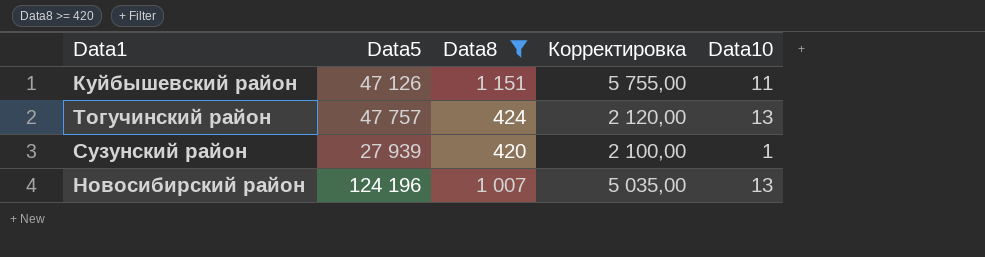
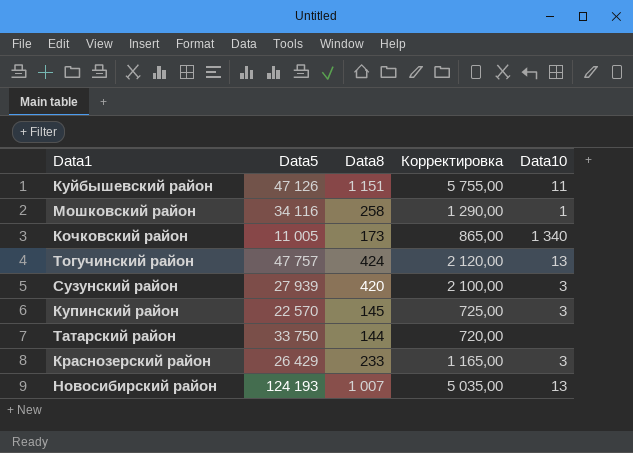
filter: Data8 >= 420 -> none
Сузунский район | Data10: 1 -> 3
Новосибирский район | Data5: 124 196 -> 124 193

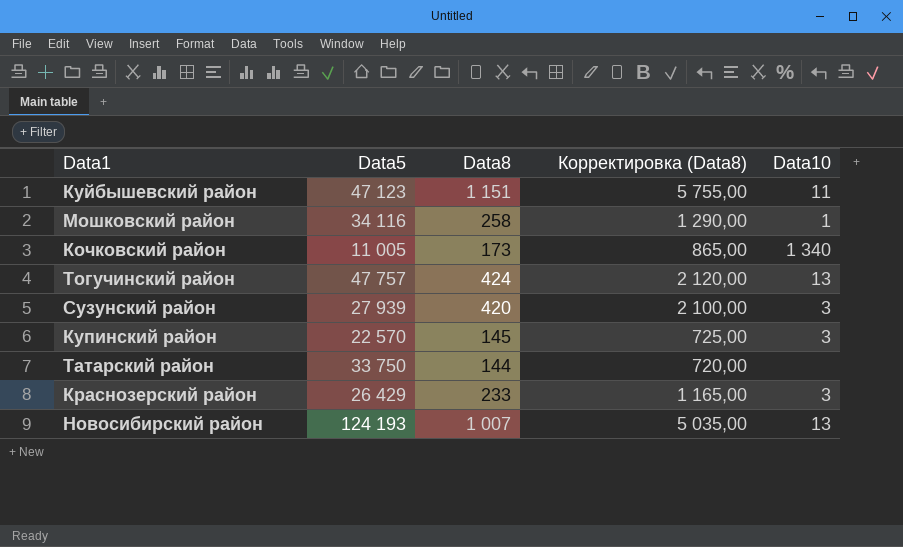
column name: Корректировка -> Корректировка (Data8)
Куйбышевский район | Data5: 47 126 -> 47 123

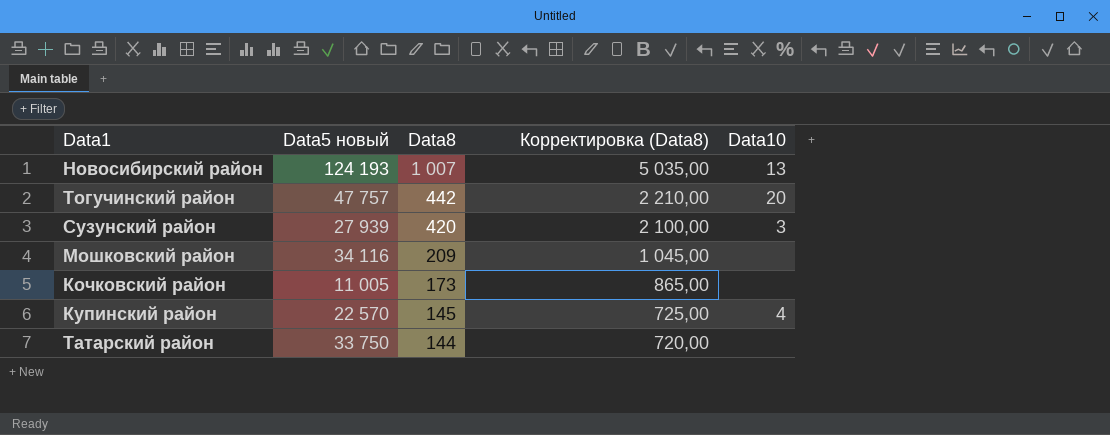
row order: none -> Data8 descending
column name: Data5 -> Data5 новый
row Куйбышевский район: 47 123 | 1 151 | 5 755,00 | 11 -> none
row Краснозерский район: 26 429 | 233 | 1 165,00 | 3 -> none
Тогучинский район | Data8: 424 -> 442
Тогучинский район | Корректировка (Data8): 2 120,00 -> 2 210,00
Тогучинский район | Data10: 13 -> 20
Мошковский район | Data8: 258 -> 209
Мошковский район | Корректировка (Data8): 1 290,00 -> 1 045,00
Мошковский район | Data10: 1 -> none
Кочковский район | Data10: 1 340 -> none
Купинский район | Data10: 3 -> 4

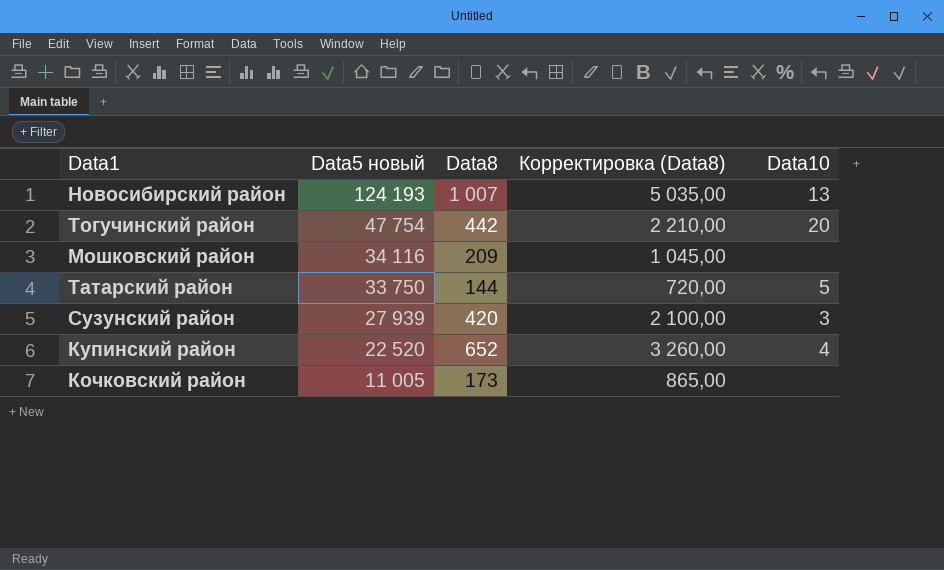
row order: Data8 descending -> Data5 новый descending
Тогучинский район | Data5 новый: 47 757 -> 47 754
Татарский район | Data10: none -> 5
Купинский район | Data5 новый: 22 570 -> 22 520
Купинский район | Data8: 145 -> 652
Купинский район | Корректировка (Data8): 725,00 -> 3 260,00

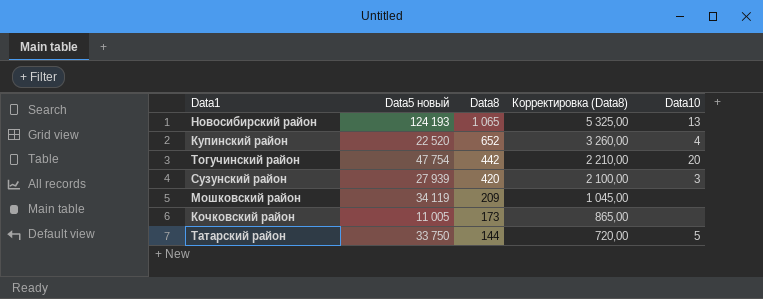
row order: Data5 новый descending -> Data8 descending
Новосибирский район | Data8: 1 007 -> 1 065
Новосибирский район | Корректировка (Data8): 5 035,00 -> 5 325,00
Мошковский район | Data5 новый: 34 116 -> 34 119

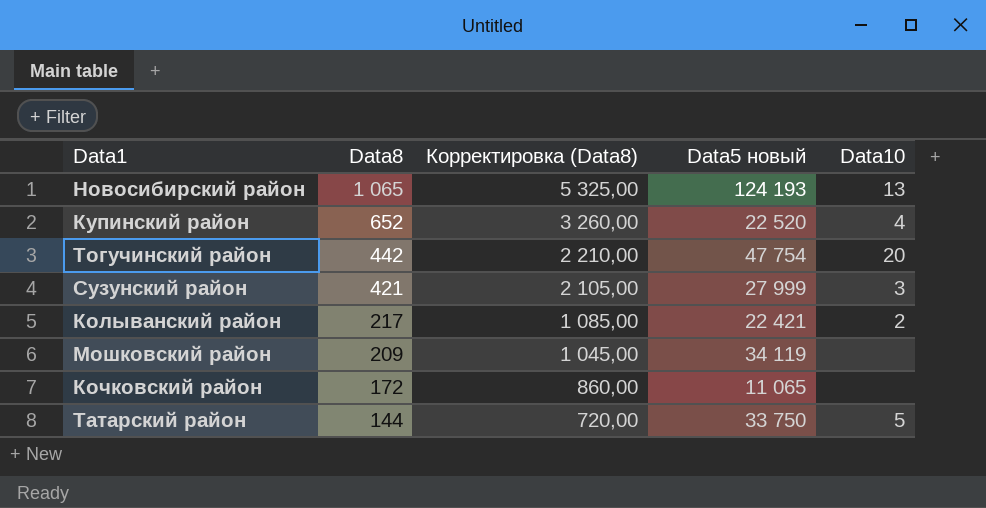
column Data5 новый | position: 2 -> 4
Сузунский район | Data8: 420 -> 421
Сузунский район | Корректировка (Data8): 2 100,00 -> 2 105,00
Сузунский район | Data5 новый: 27 939 -> 27 999
row Колыванский район: none -> 217 | 1 085,00 | 22 421 | 2
Кочковский район | Data8: 173 -> 172
Кочковский район | Корректировка (Data8): 865,00 -> 860,00
Кочковский район | Data5 новый: 11 005 -> 11 065

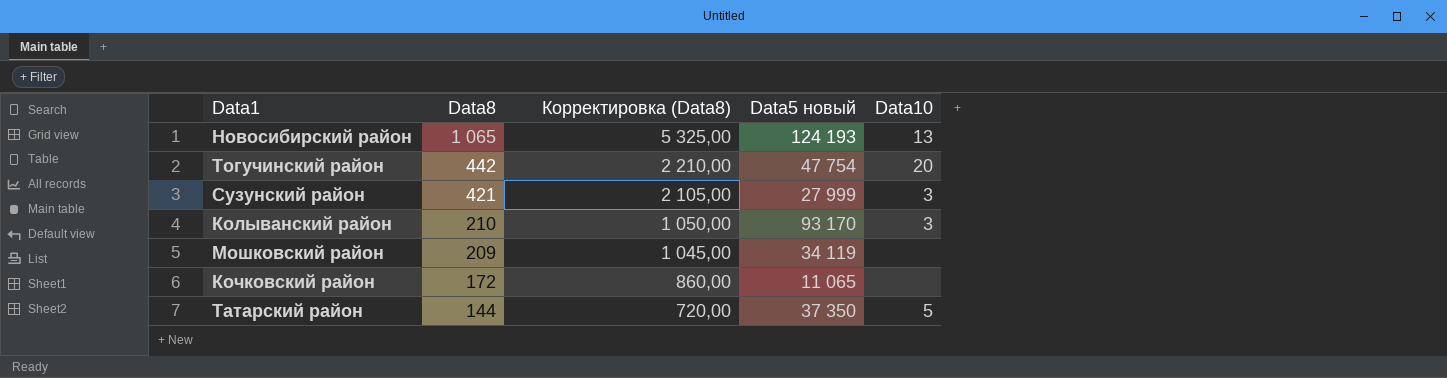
row Купинский район: 652 | 3 260,00 | 22 520 | 4 -> none
Колыванский район | Data8: 217 -> 210
Колыванский район | Корректировка (Data8): 1 085,00 -> 1 050,00
Колыванский район | Data5 новый: 22 421 -> 93 170
Колыванский район | Data10: 2 -> 3
Татарский район | Data5 новый: 33 750 -> 37 350

